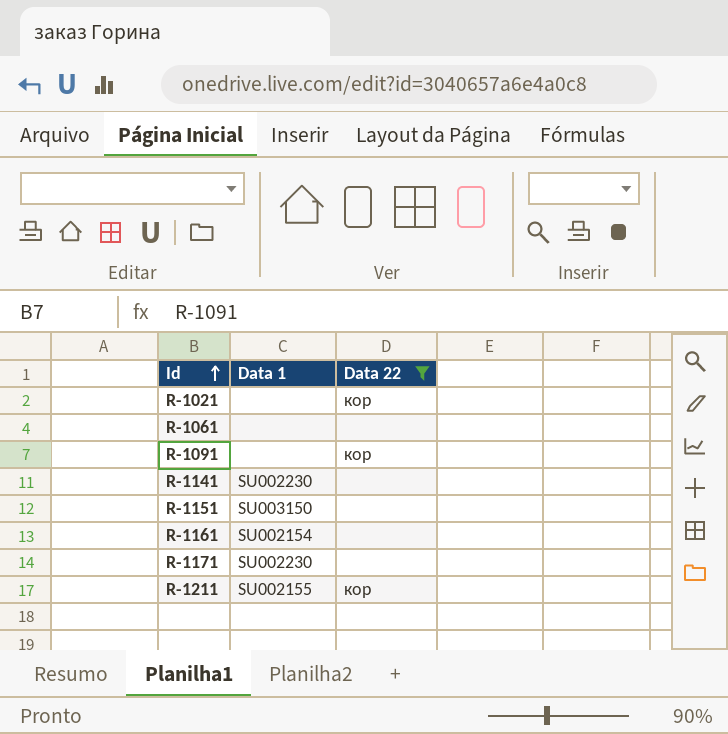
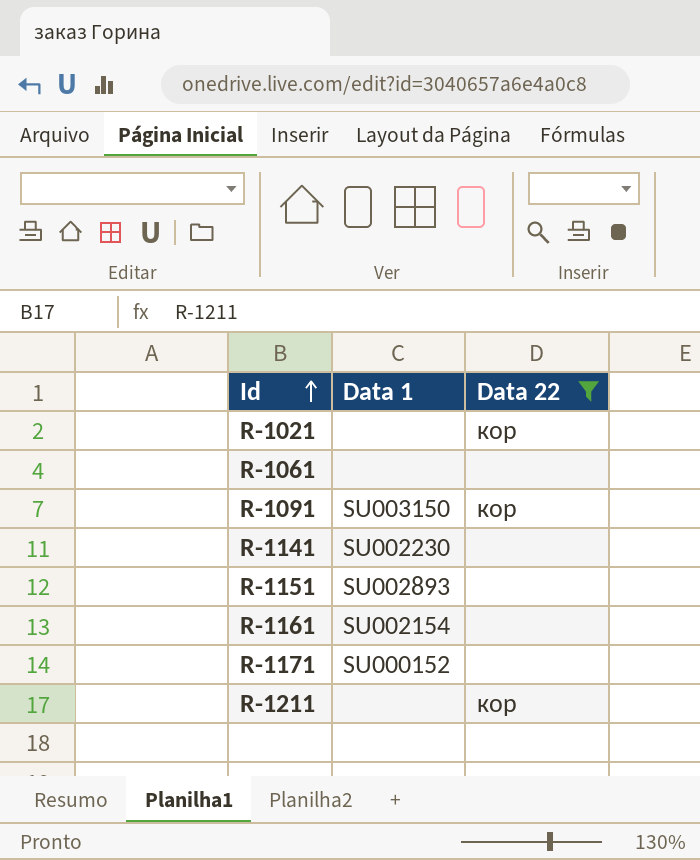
R-1091 | Data 1: none -> SU003150
R-1151 | Data 1: SU003150 -> SU002893
R-1171 | Data 1: SU002230 -> SU000152
R-1211 | Data 1: SU002155 -> none

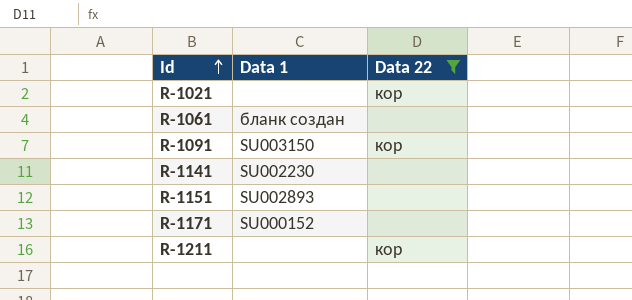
row R-1161: SU002154 | none -> none
R-1061 | Data 1: none -> бланк создан

